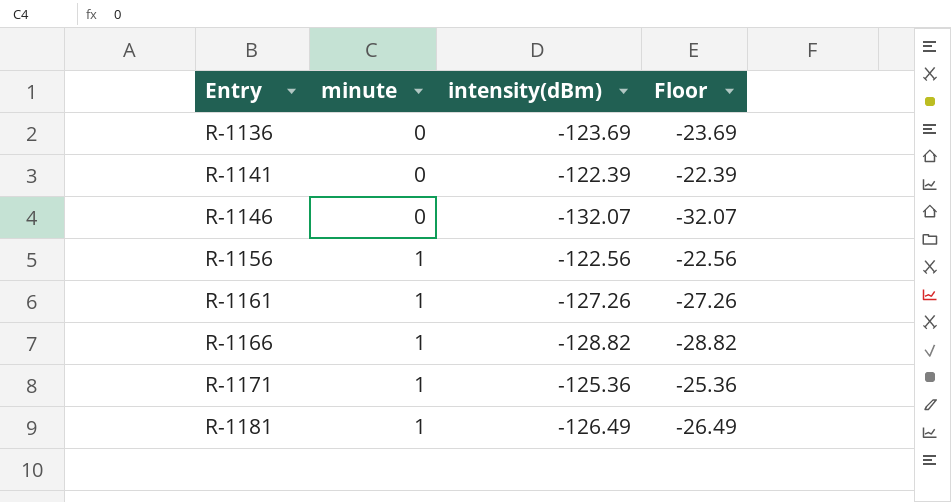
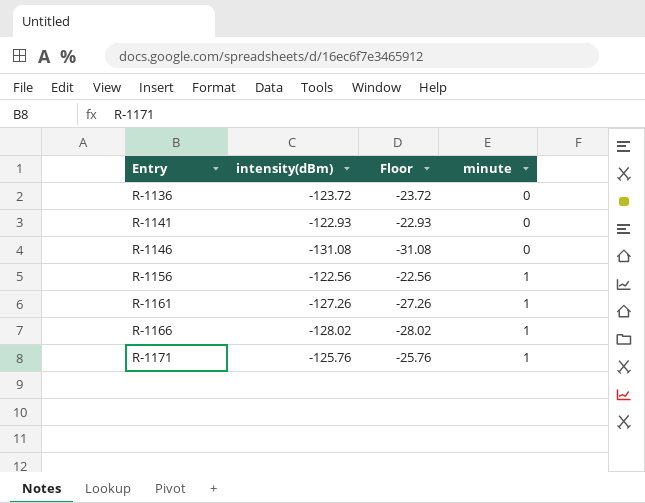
column minute | position: 2 -> 4
row R-1181: 1 | -126.49 | -26.49 -> none
R-1136 | intensity(dBm): -123.69 -> -123.72
R-1136 | Floor: -23.69 -> -23.72
R-1141 | intensity(dBm): -122.39 -> -122.93
R-1141 | Floor: -22.39 -> -22.93
R-1146 | intensity(dBm): -132.07 -> -131.08
R-1146 | Floor: -32.07 -> -31.08
R-1166 | intensity(dBm): -128.82 -> -128.02
R-1166 | Floor: -28.82 -> -28.02
R-1171 | intensity(dBm): -125.36 -> -125.76
R-1171 | Floor: -25.36 -> -25.76

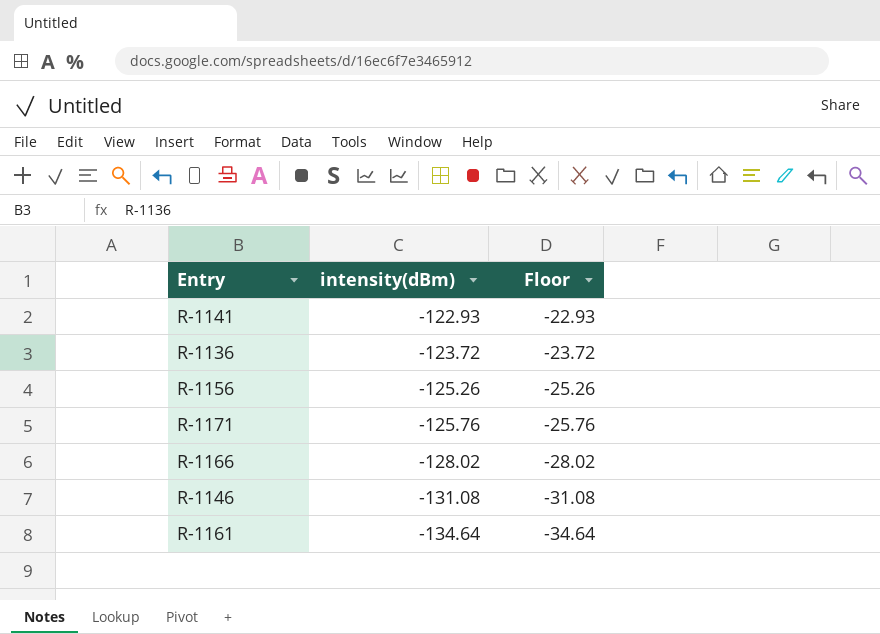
row order: Entry ascending -> intensity(dBm) descending
column minute | position: 4 -> none
R-1156 | intensity(dBm): -122.56 -> -125.26
R-1156 | Floor: -22.56 -> -25.26
R-1161 | intensity(dBm): -127.26 -> -134.64
R-1161 | Floor: -27.26 -> -34.64

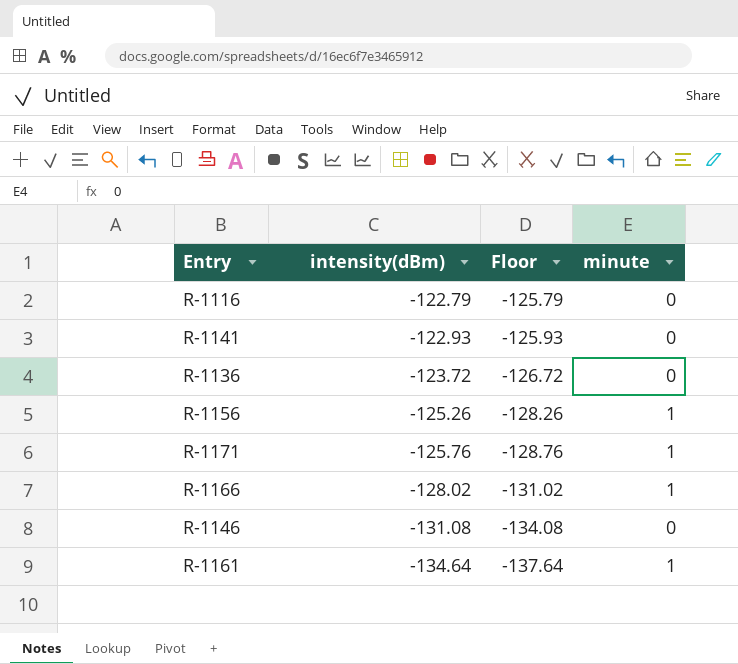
column Floor | formula: [intensity(dBm)] + 100 -> [intensity(dBm)] - 3
column minute | position: none -> 4
row R-1116: none -> -122.79 | -125.79 | 0

